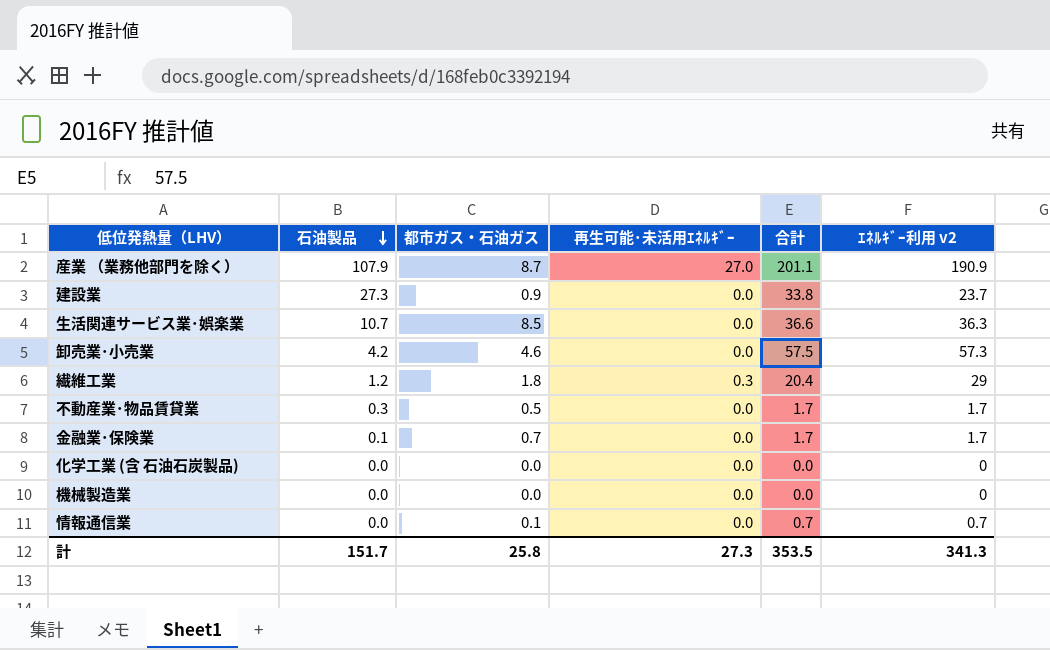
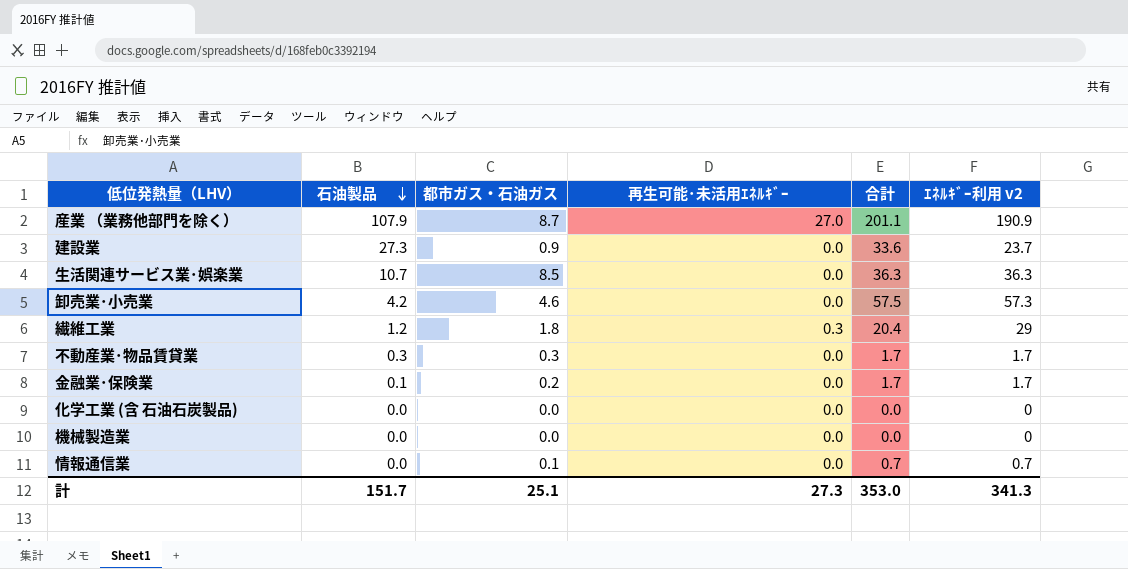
建設業 | 合計: 33.8 -> 33.6
生活関連サービス業･娯楽業 | 合計: 36.6 -> 36.3
不動産業･物品賃貸業 | 都市ガス・石油ガス: 0.5 -> 0.3
金融業･保険業 | 都市ガス・石油ガス: 0.7 -> 0.2
計 | 都市ガス・石油ガス: 25.8 -> 25.1
計 | 合計: 353.5 -> 353.0

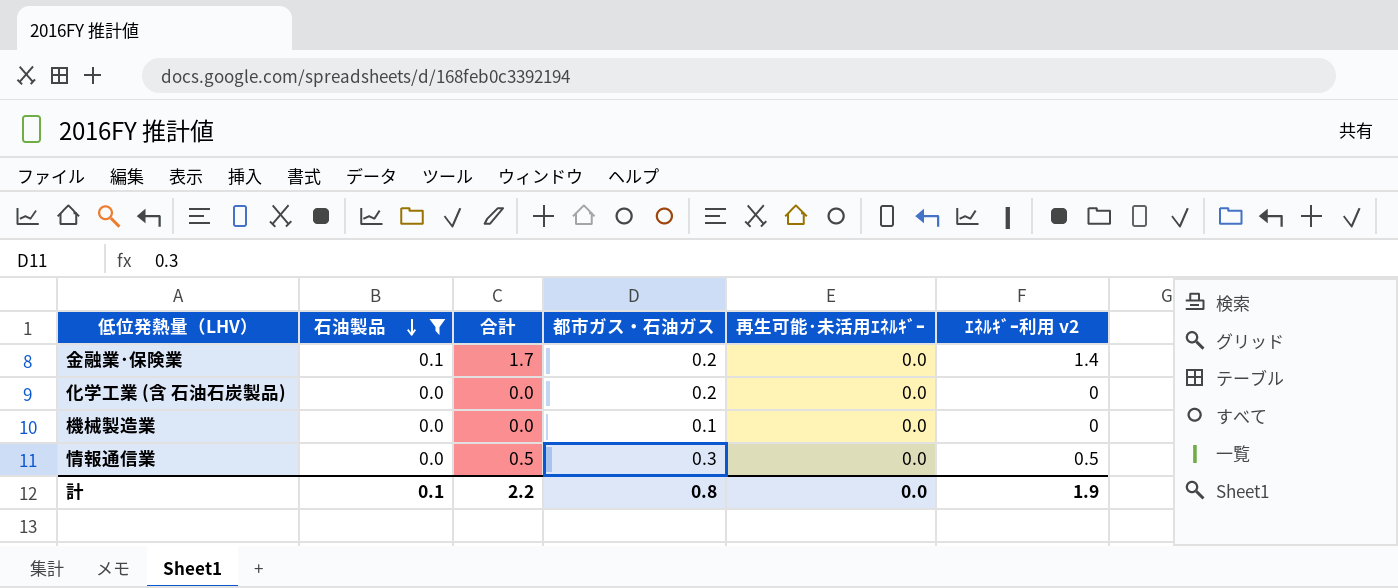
filter: none -> 石油製品 <= 0.1
column 合計 | position: 5 -> 3
金融業･保険業 | ｴﾈﾙｷﾞｰ利用 v2: 1.7 -> 1.4
化学工業 (含 石油石炭製品) | 都市ガス・石油ガス: 0.0 -> 0.2
機械製造業 | 都市ガス・石油ガス: 0.0 -> 0.1
情報通信業 | 合計: 0.7 -> 0.5
情報通信業 | 都市ガス・石油ガス: 0.1 -> 0.3
情報通信業 | ｴﾈﾙｷﾞｰ利用 v2: 0.7 -> 0.5
計 | 石油製品: 151.7 -> 0.1
計 | 合計: 353.0 -> 2.2
計 | 都市ガス・石油ガス: 25.1 -> 0.8
計 | 再生可能･未活用ｴﾈﾙｷﾞｰ: 27.3 -> 0.0
計 | ｴﾈﾙｷﾞｰ利用 v2: 341.3 -> 1.9

